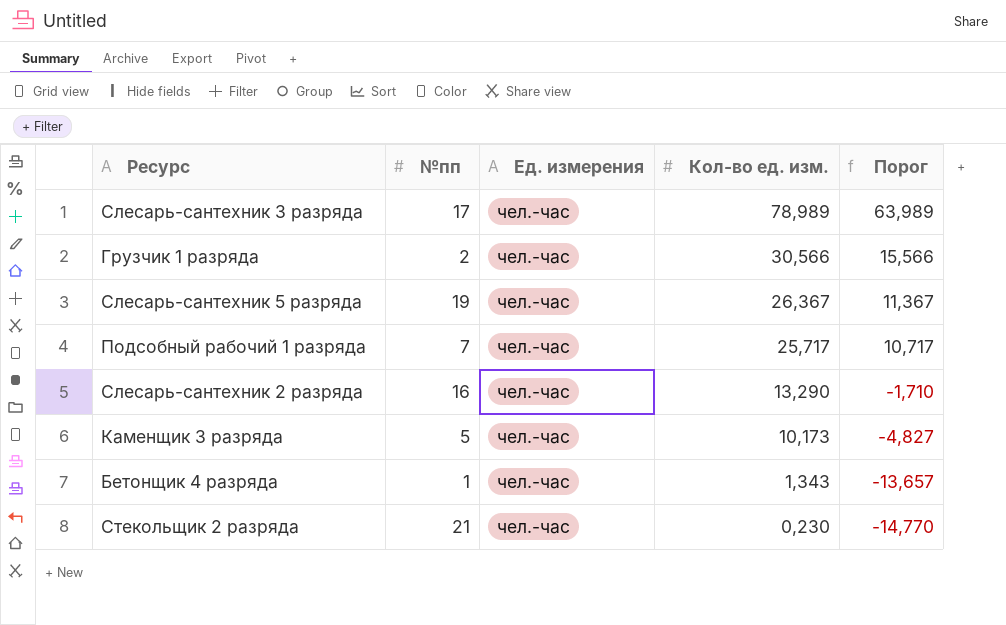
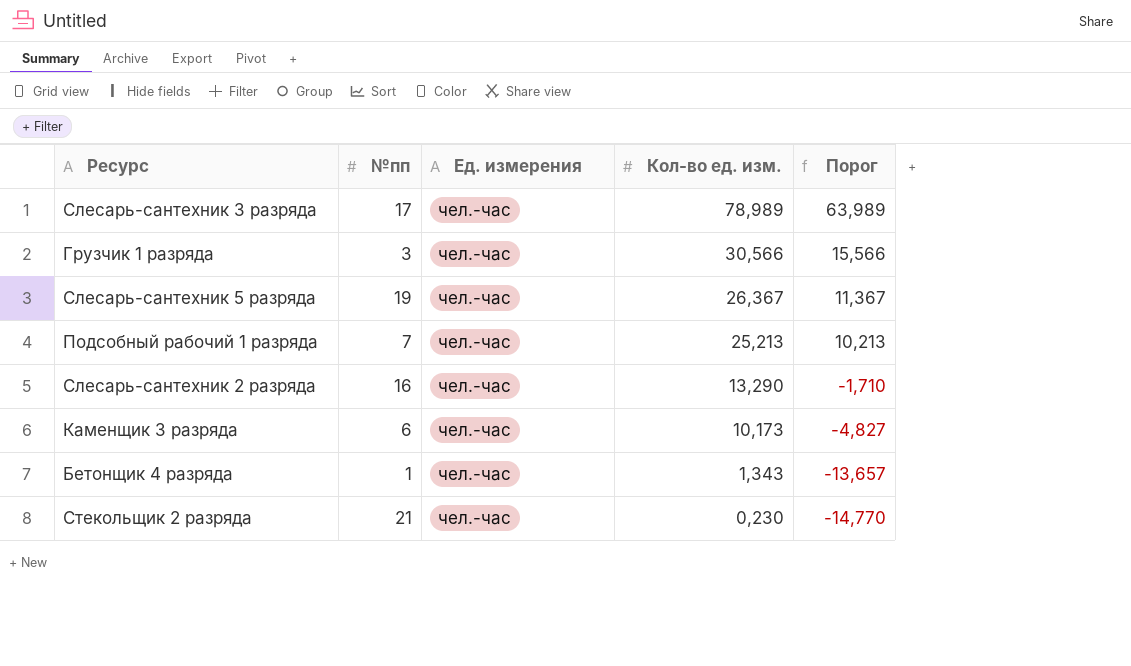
Грузчик 1 разряда | №пп: 2 -> 3
Подсобный рабочий 1 разряда | Кол-во ед. изм.: 25,717 -> 25,213
Подсобный рабочий 1 разряда | Порог: 10,717 -> 10,213
Каменщик 3 разряда | №пп: 5 -> 6

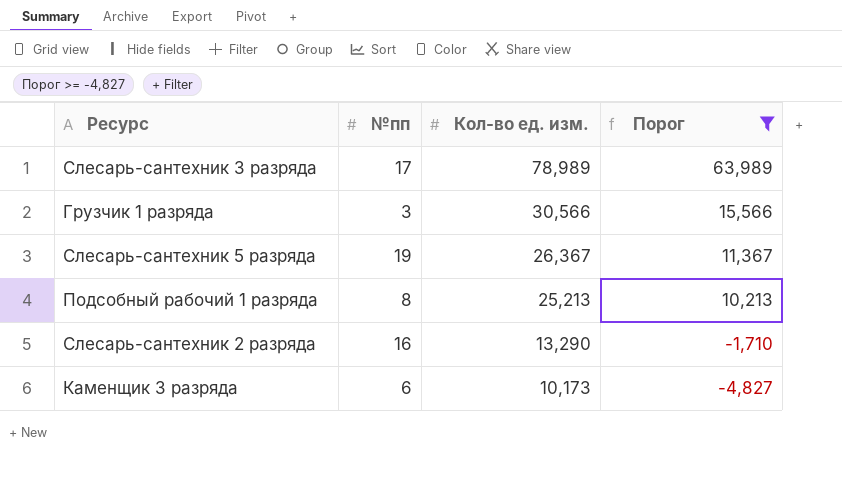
filter: none -> Порог >= -4,827
column Ед. измерения | position: 3 -> none
Подсобный рабочий 1 разряда | №пп: 7 -> 8

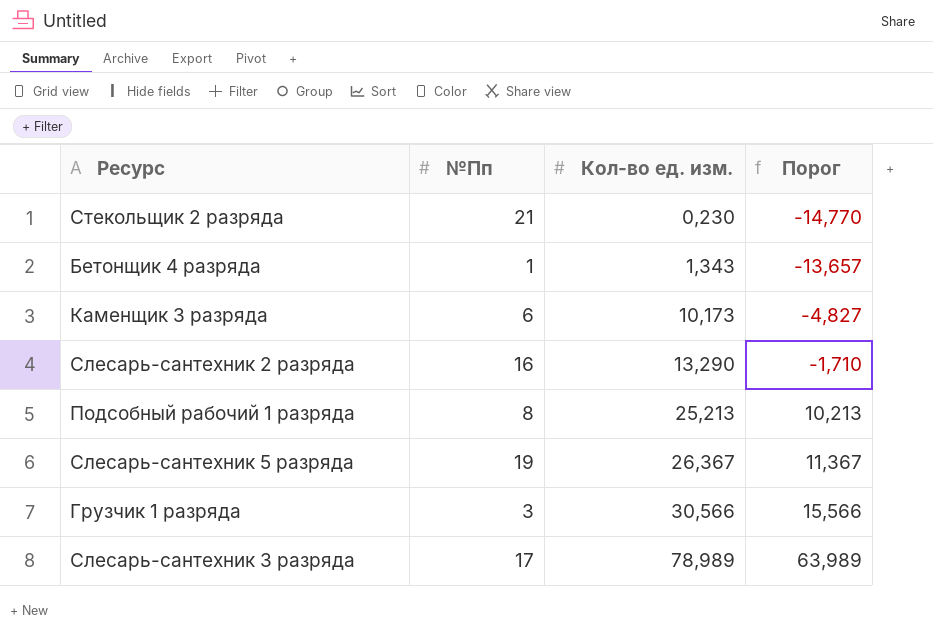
filter: Порог >= -4,827 -> none
row order: Кол-во ед. изм. descending -> Кол-во ед. изм. ascending
column name: №пп -> №Пп

